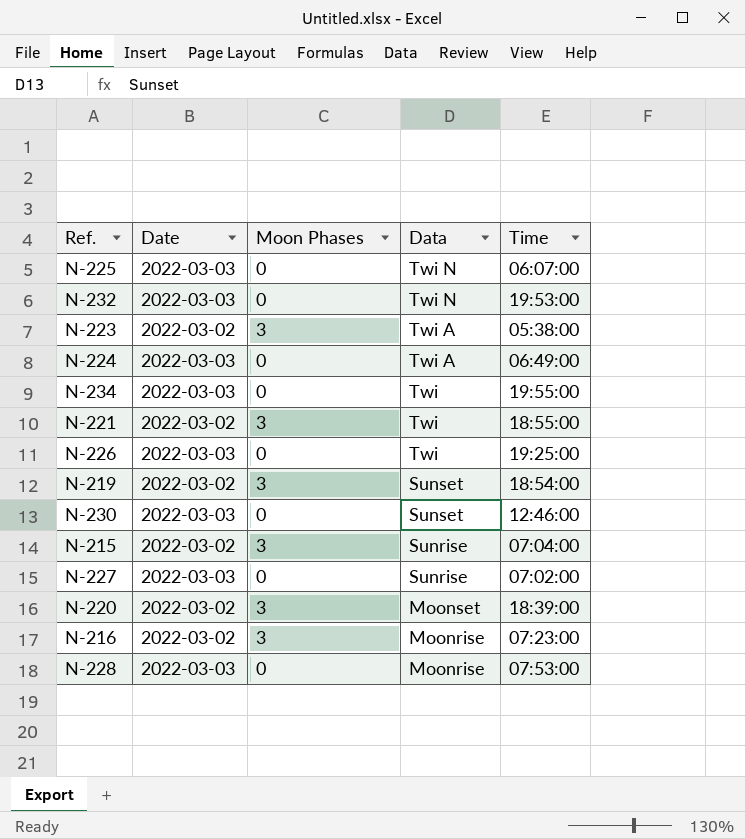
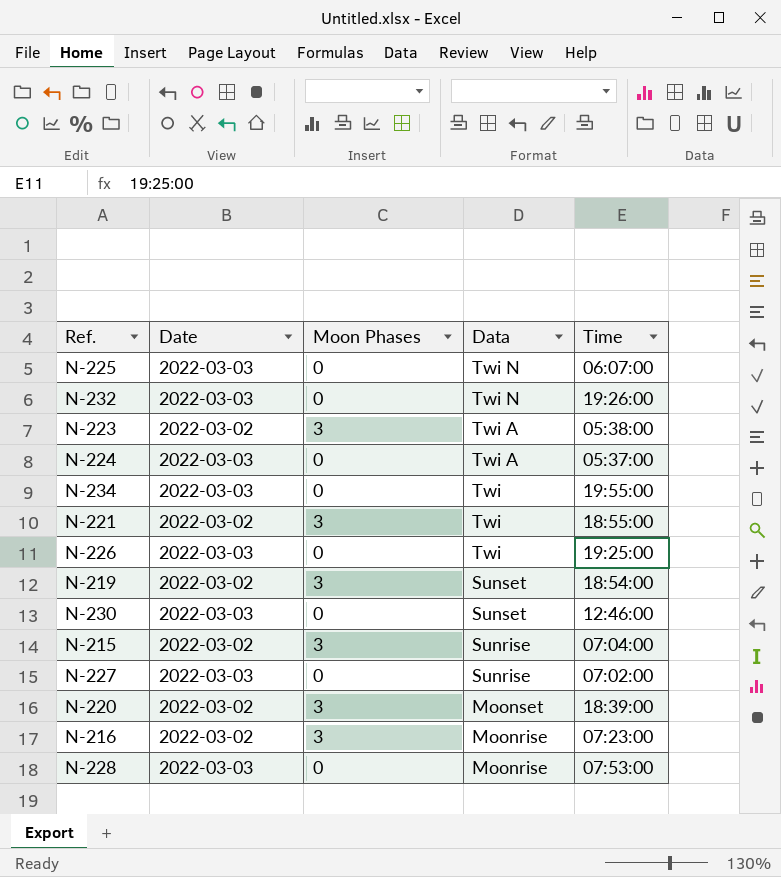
N-232 | Time: 19:53:00 -> 19:26:00
N-224 | Time: 06:49:00 -> 05:37:00

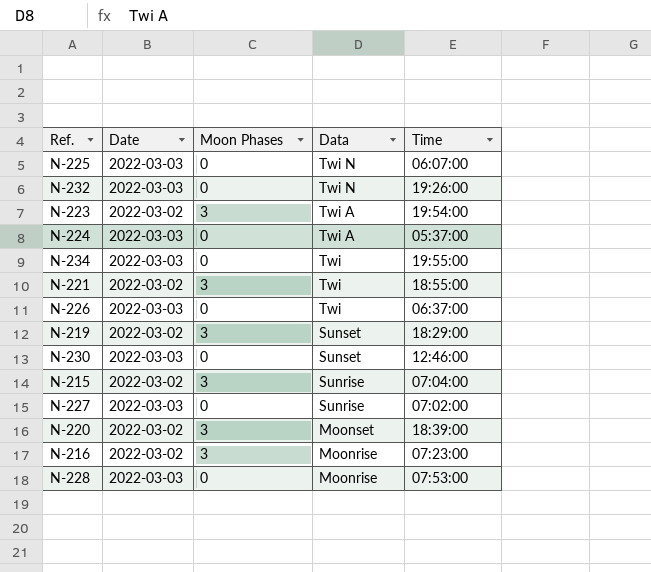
N-223 | Time: 05:38:00 -> 19:54:00
N-226 | Time: 19:25:00 -> 06:37:00
N-219 | Time: 18:54:00 -> 18:29:00

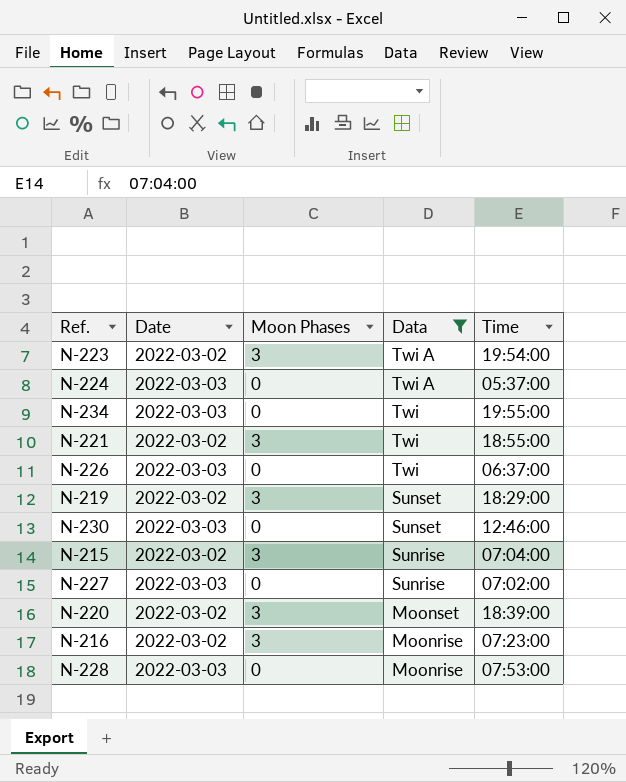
filter: none -> Data != Twi N

